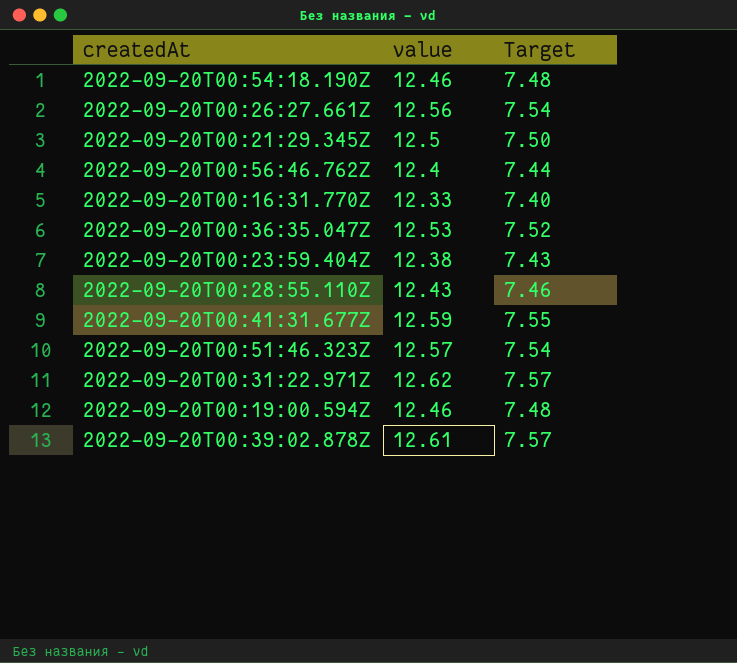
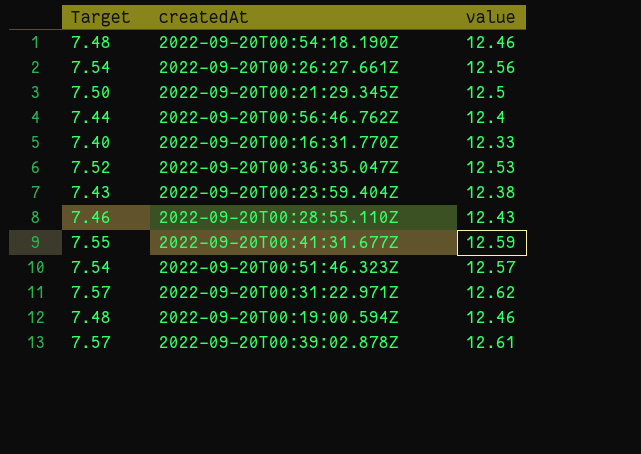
column Target | position: 3 -> 1

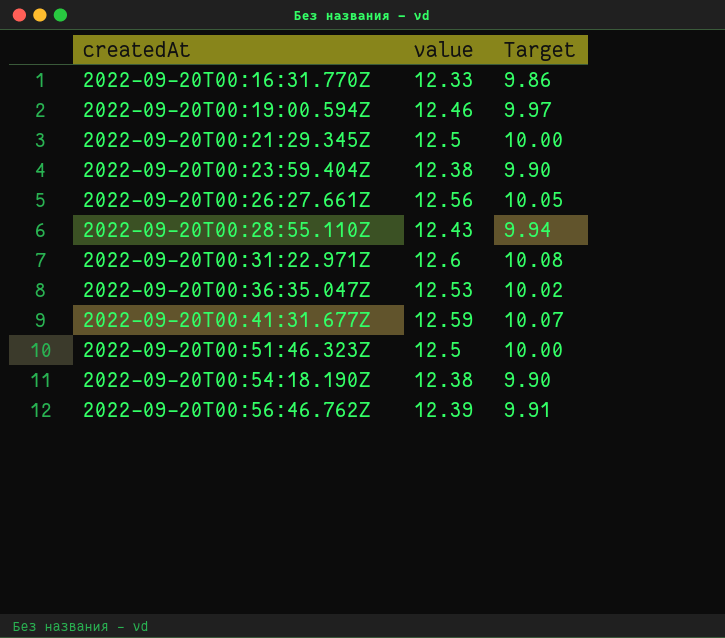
row order: none -> createdAt ascending
column Target | formula: [value] * 0.6 -> [value] * 0.8
column Target | position: 1 -> 3
row 2022-09-20T00:39:02.878Z: 7.57 | 12.61 -> none
2022-09-20T00:31:22.971Z | value: 12.62 -> 12.6
2022-09-20T00:51:46.323Z | value: 12.57 -> 12.5
2022-09-20T00:54:18.190Z | value: 12.46 -> 12.38
2022-09-20T00:56:46.762Z | value: 12.4 -> 12.39

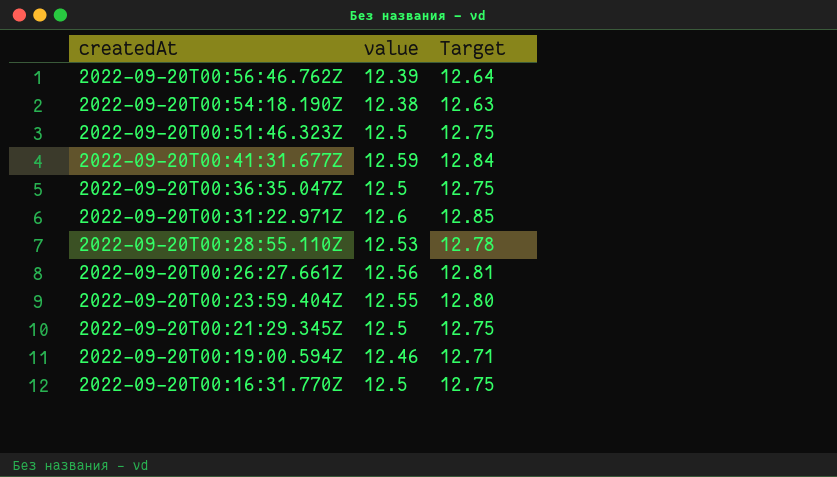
row order: createdAt ascending -> createdAt descending
column Target | formula: [value] * 0.8 -> [value] * 1.02
2022-09-20T00:36:35.047Z | value: 12.53 -> 12.5
2022-09-20T00:28:55.110Z | value: 12.43 -> 12.53
2022-09-20T00:23:59.404Z | value: 12.38 -> 12.55
2022-09-20T00:16:31.770Z | value: 12.33 -> 12.5

